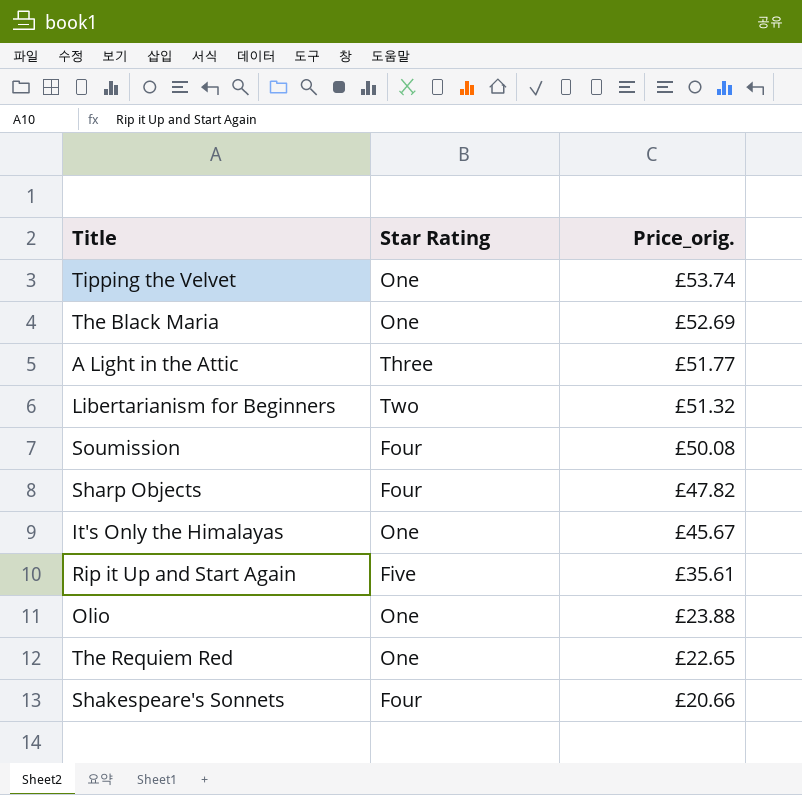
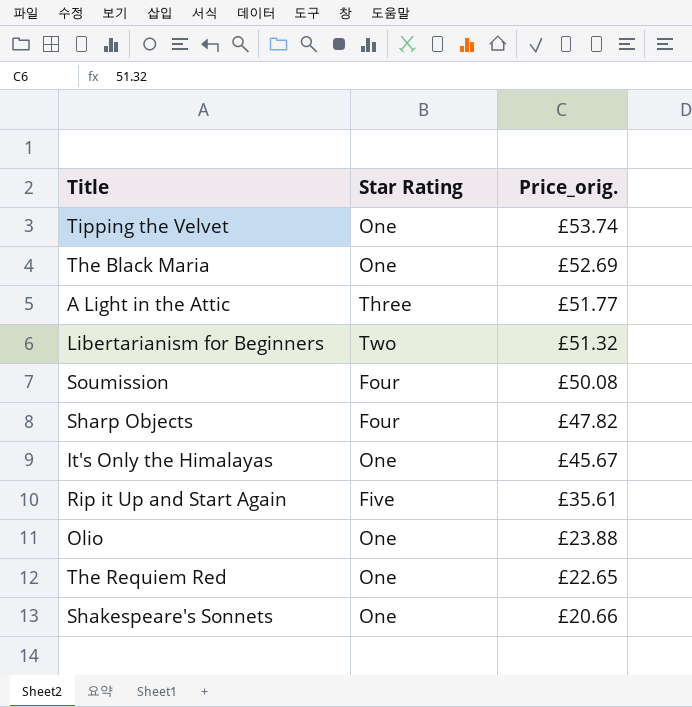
Shakespeare's Sonnets | Star Rating: Four -> One

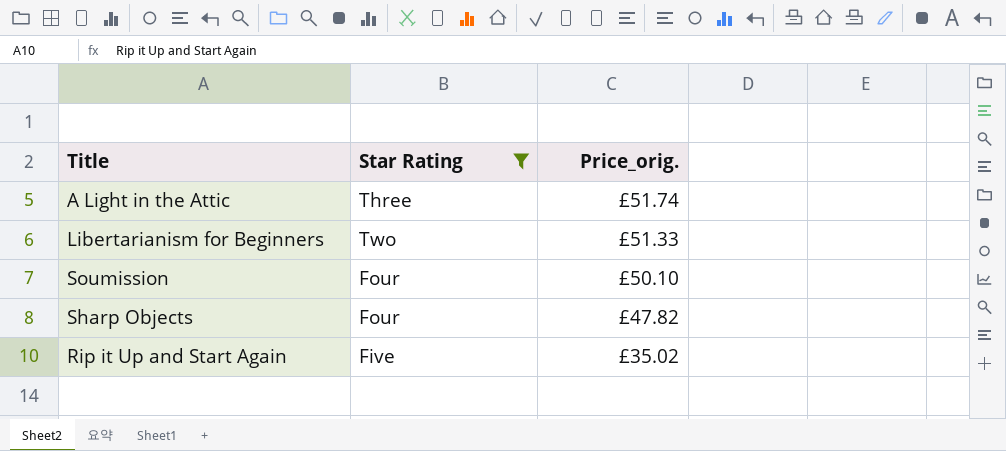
filter: none -> Star Rating != One
A Light in the Attic | Price_orig.: £51.77 -> £51.74
Libertarianism for Beginners | Price_orig.: £51.32 -> £51.33
Soumission | Price_orig.: £50.08 -> £50.10
Rip it Up and Start Again | Price_orig.: £35.61 -> £35.02

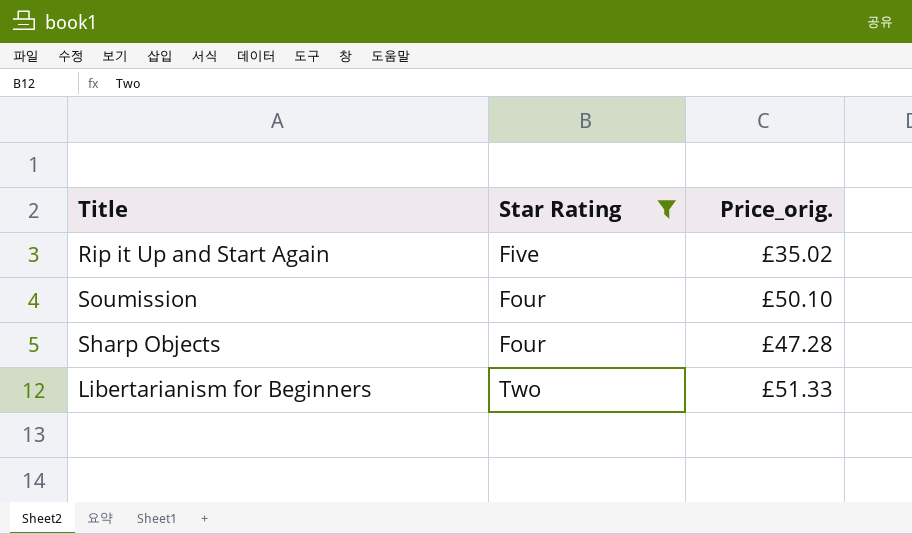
row order: Price_orig. descending -> Star Rating ascending
row A Light in the Attic: Three | £51.74 -> none
Sharp Objects | Price_orig.: £47.82 -> £47.28

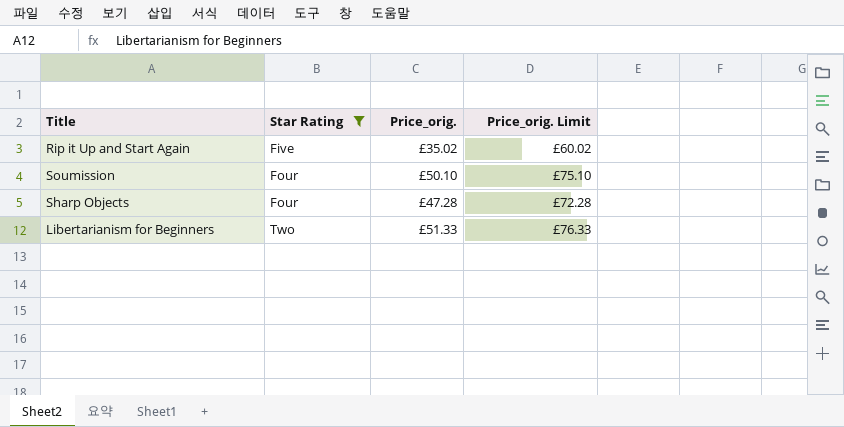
column Price_orig. Limit | formula: none -> [Price_orig.] + 25

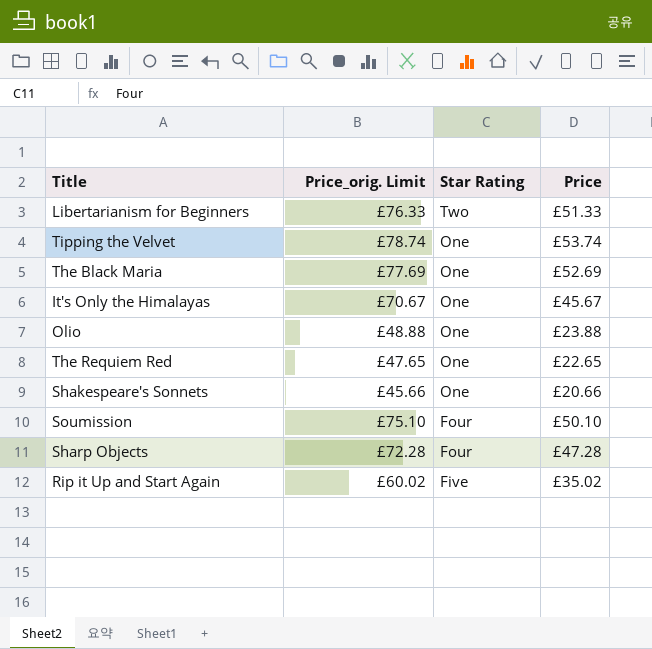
filter: Star Rating != One -> none
row order: Star Rating ascending -> Star Rating descending
column Price_orig. Limit | position: 4 -> 2
column name: Price_orig. -> Price

